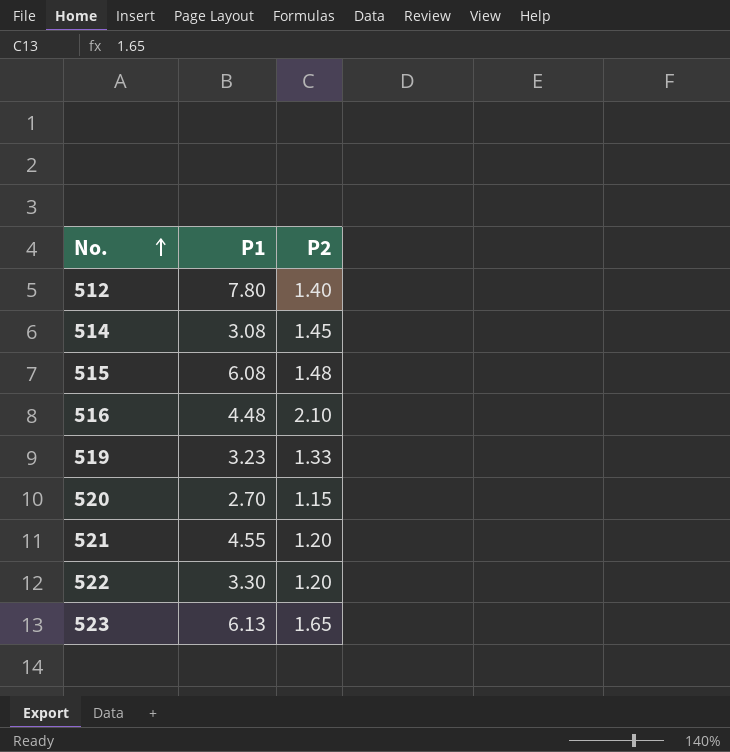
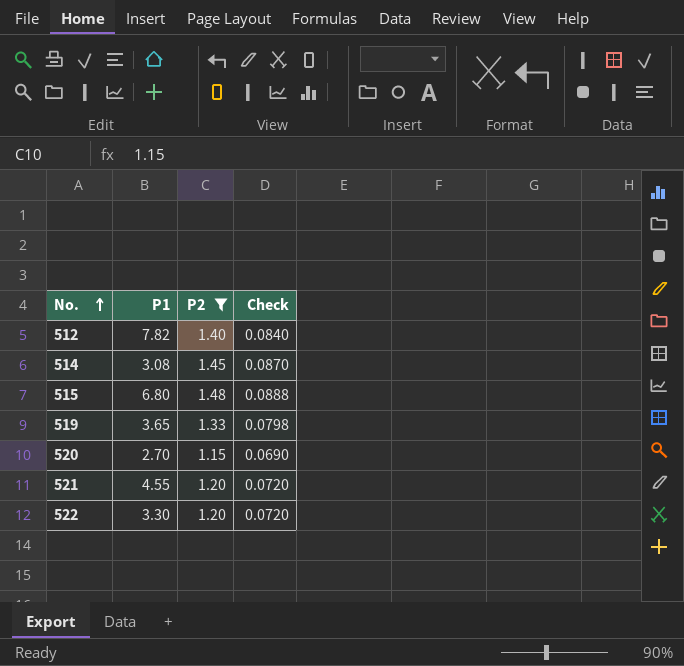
filter: none -> P2 <= 1.48
column Check | formula: none -> [P2] * 0.06
512 | P1: 7.80 -> 7.82
515 | P1: 6.08 -> 6.80
519 | P1: 3.23 -> 3.65

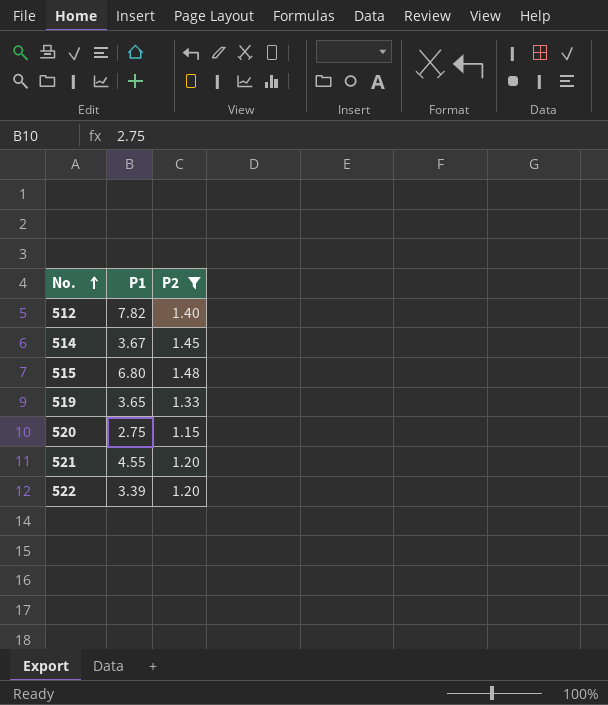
column Check | formula: [P2] * 0.06 -> none
514 | P1: 3.08 -> 3.67
520 | P1: 2.70 -> 2.75
522 | P1: 3.30 -> 3.39

